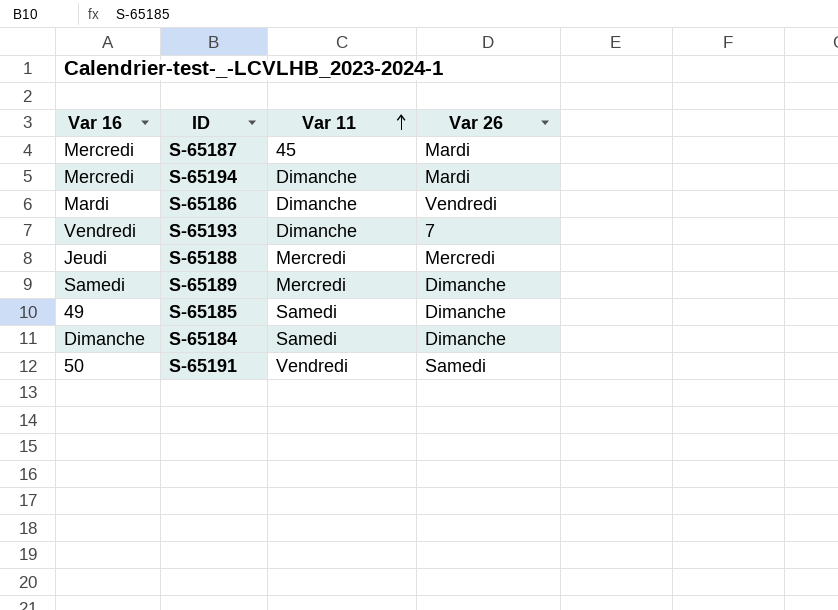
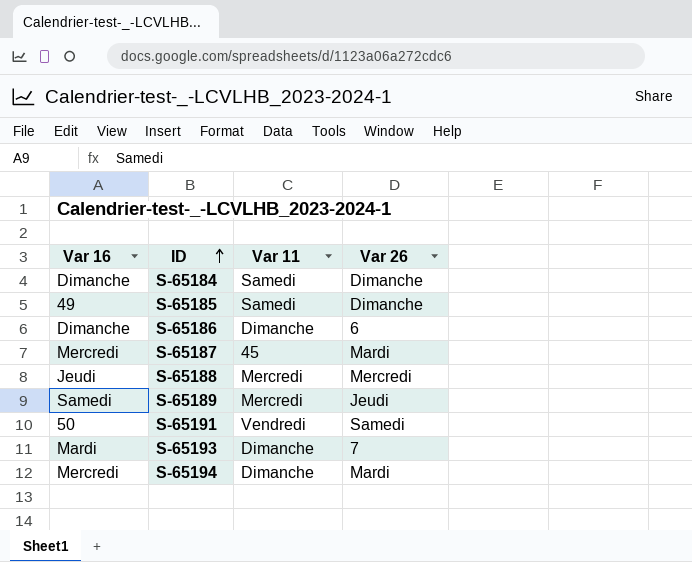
row order: Var 11 ascending -> ID ascending
S-65186 | Var 16: Mardi -> Dimanche
S-65186 | Var 26: Vendredi -> 6
S-65189 | Var 26: Dimanche -> Jeudi
S-65193 | Var 16: Vendredi -> Mardi

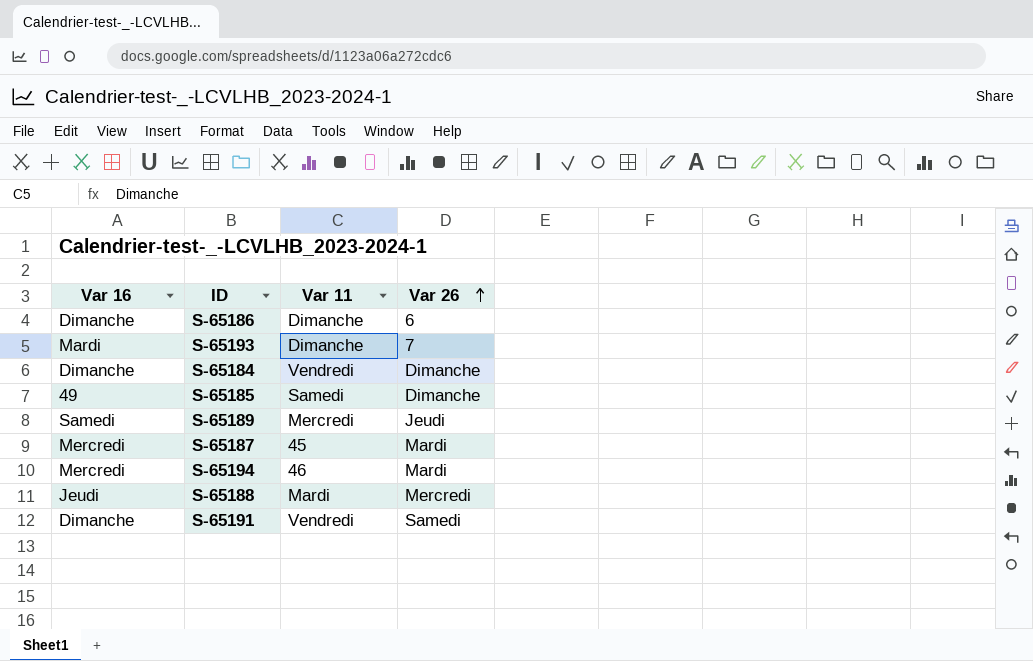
row order: ID ascending -> Var 26 ascending
S-65184 | Var 11: Samedi -> Vendredi
S-65194 | Var 11: Dimanche -> 46
S-65188 | Var 11: Mercredi -> Mardi
S-65191 | Var 16: 50 -> Dimanche

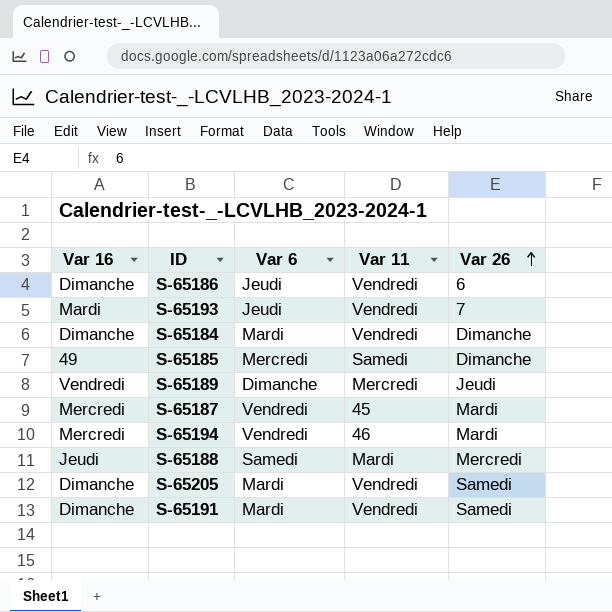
column Var 6 | position: none -> 3
S-65186 | Var 11: Dimanche -> Vendredi
S-65193 | Var 11: Dimanche -> Vendredi
S-65189 | Var 16: Samedi -> Vendredi
row S-65205: none -> Dimanche | Mardi | Vendredi | Samedi

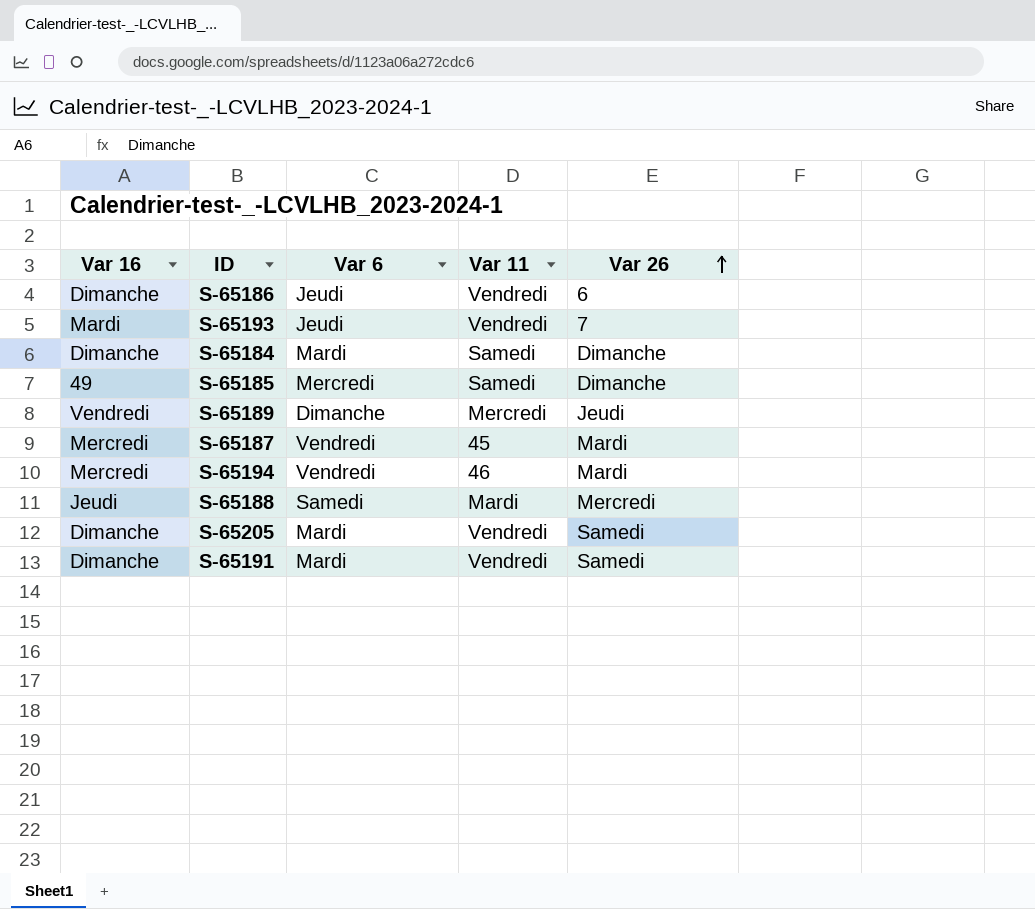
S-65184 | Var 11: Vendredi -> Samedi

